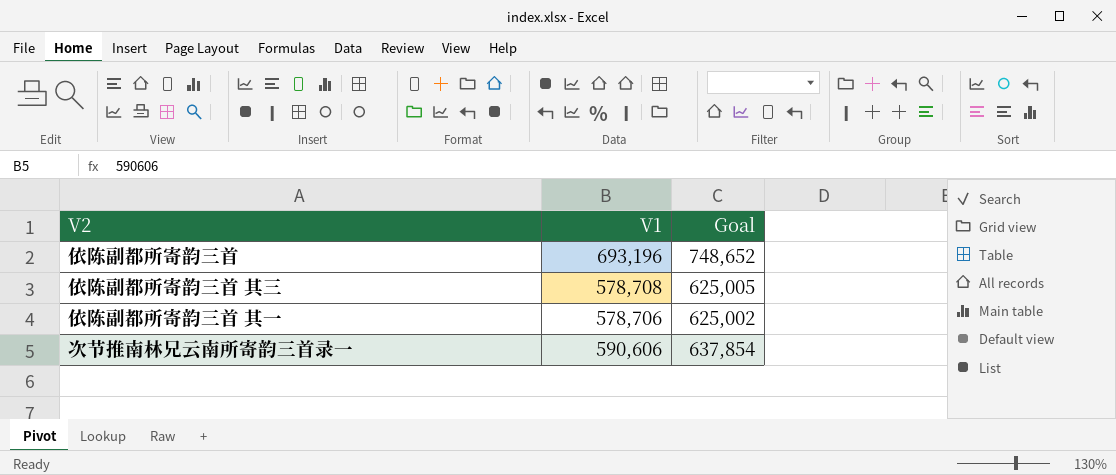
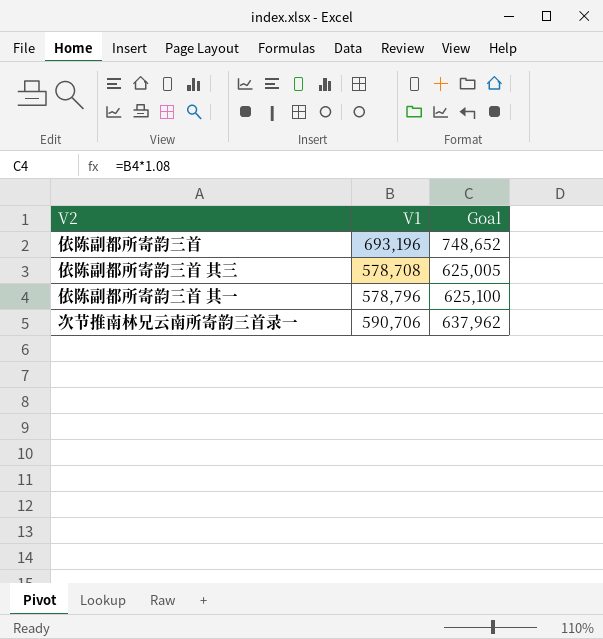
依陈副都所寄韵三首 其一 | V1: 578,706 -> 578,796
依陈副都所寄韵三首 其一 | Goal: 625,002 -> 625,100
次节推南林兄云南所寄韵三首录一 | V1: 590,606 -> 590,706
次节推南林兄云南所寄韵三首录一 | Goal: 637,854 -> 637,962

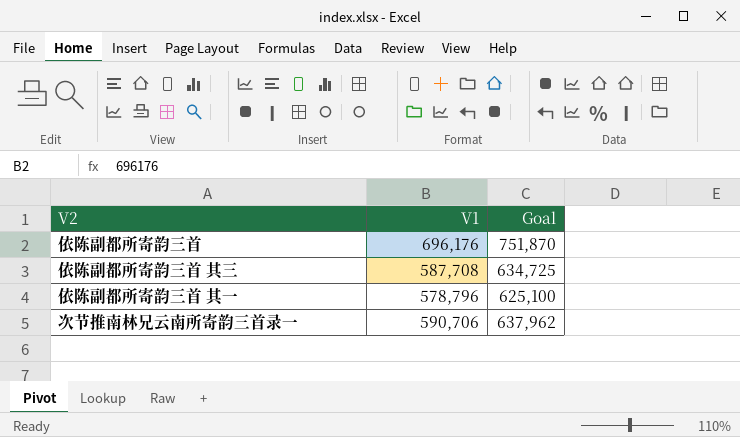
依陈副都所寄韵三首 | V1: 693,196 -> 696,176
依陈副都所寄韵三首 | Goal: 748,652 -> 751,870
依陈副都所寄韵三首 其三 | V1: 578,708 -> 587,708
依陈副都所寄韵三首 其三 | Goal: 625,005 -> 634,725

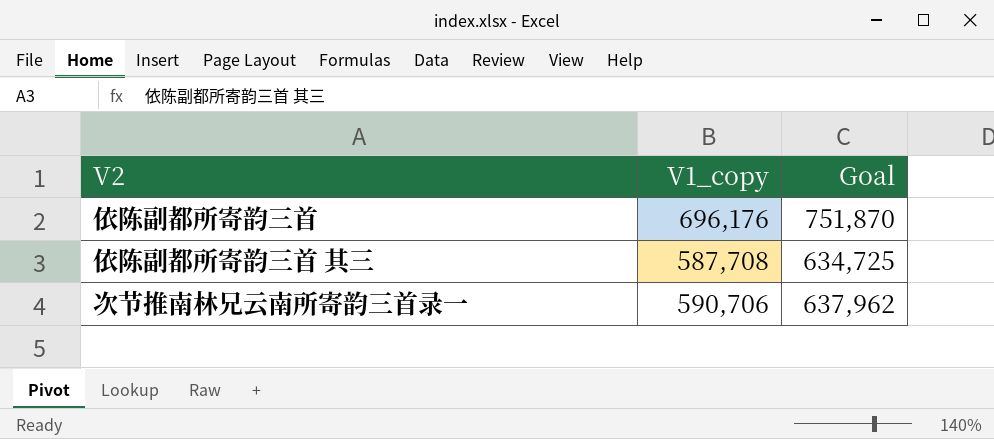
column name: V1 -> V1_copy
row 依陈副都所寄韵三首 其一: 578,796 | 625,100 -> none

